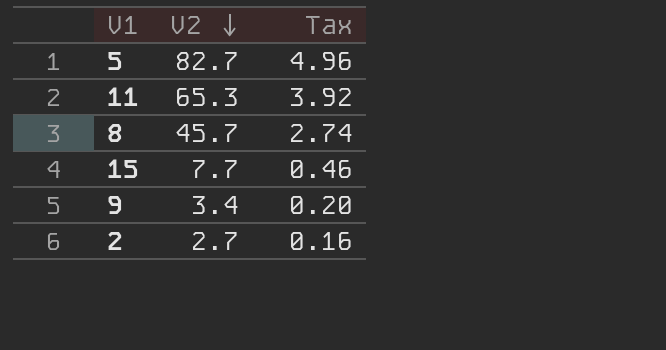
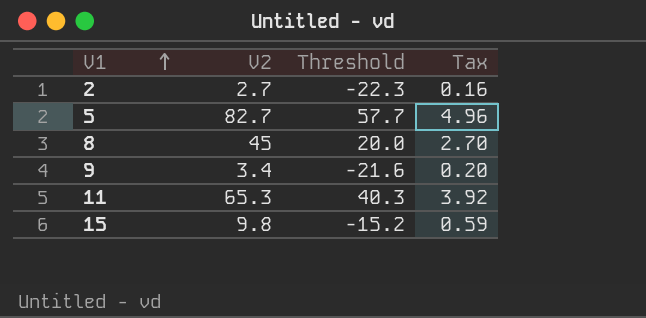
row order: V2 descending -> V1 ascending
column Threshold | formula: none -> [V2] - 25
8 | V2: 45.7 -> 45
8 | Tax: 2.74 -> 2.70
15 | V2: 7.7 -> 9.8
15 | Tax: 0.46 -> 0.59

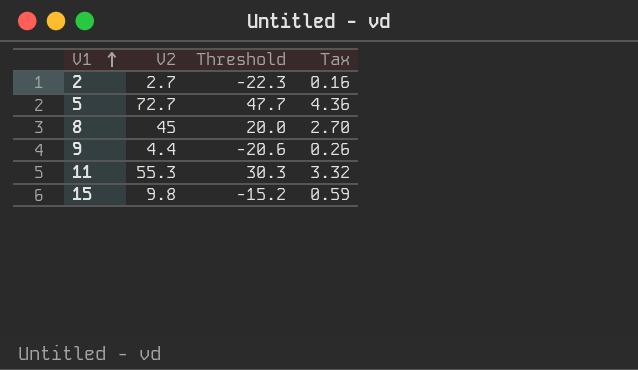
5 | V2: 82.7 -> 72.7
5 | Threshold: 57.7 -> 47.7
5 | Tax: 4.96 -> 4.36
9 | V2: 3.4 -> 4.4
9 | Threshold: -21.6 -> -20.6
9 | Tax: 0.20 -> 0.26
11 | V2: 65.3 -> 55.3
11 | Threshold: 40.3 -> 30.3
11 | Tax: 3.92 -> 3.32

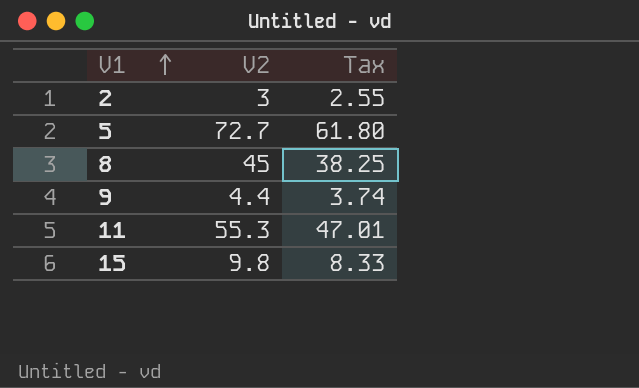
column Threshold | formula: [V2] - 25 -> none
column Tax | formula: [V2] * 0.06 -> [V2] * 0.85
2 | V2: 2.7 -> 3

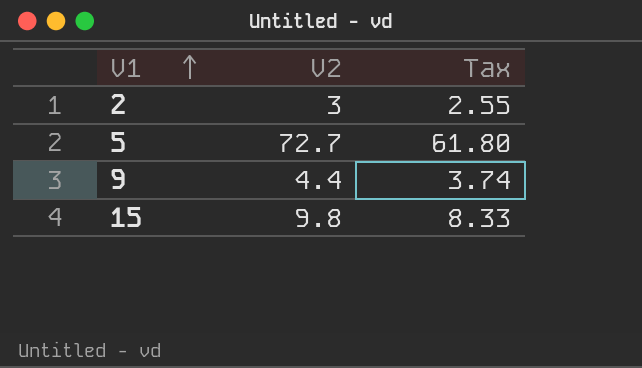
row 8: 45 | 38.25 -> none
row 11: 55.3 | 47.01 -> none

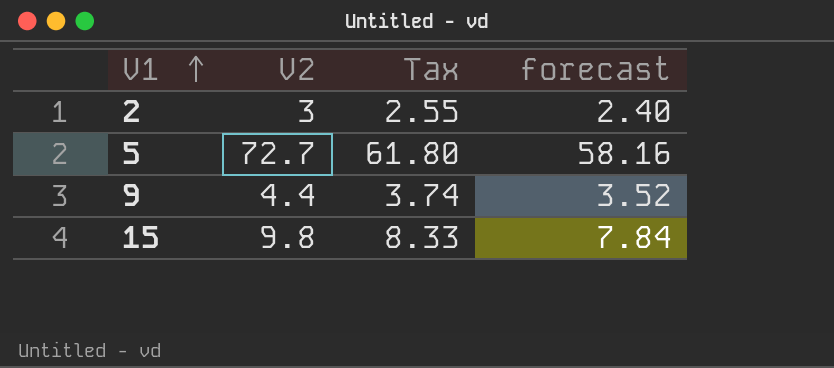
column forecast | formula: none -> [V2] * 0.8

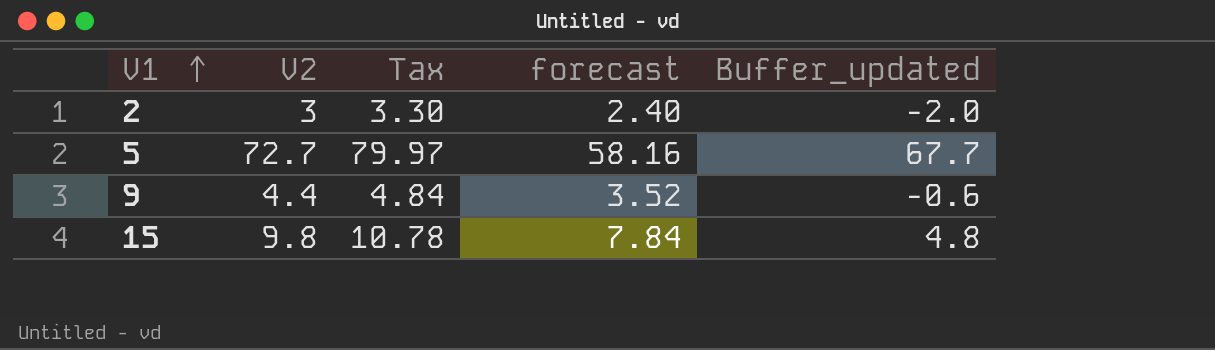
column Tax | formula: [V2] * 0.85 -> [V2] * 1.1
column Buffer_updated | formula: none -> [V2] - 5

